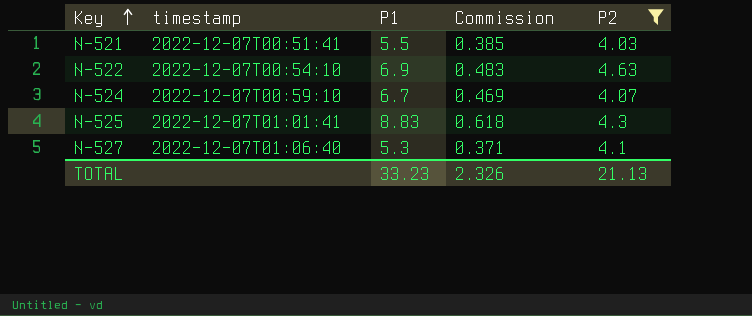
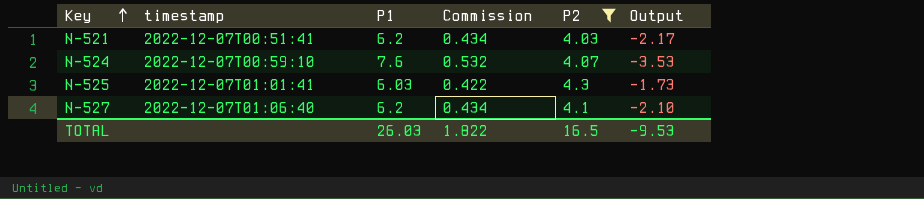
column Output | formula: none -> [P2] - [P1]
row N-522: 2022-12-07T00:54:10 | 6.9 | 0.483 | 4.63 -> none
N-521 | P1: 5.5 -> 6.2
N-521 | Commission: 0.385 -> 0.434
N-524 | P1: 6.7 -> 7.6
N-524 | Commission: 0.469 -> 0.532
N-525 | P1: 8.83 -> 6.03
N-525 | Commission: 0.618 -> 0.422
N-527 | P1: 5.3 -> 6.2
N-527 | Commission: 0.371 -> 0.434
TOTAL | P1: 33.23 -> 26.03
TOTAL | Commission: 2.326 -> 1.822
TOTAL | P2: 21.13 -> 16.5

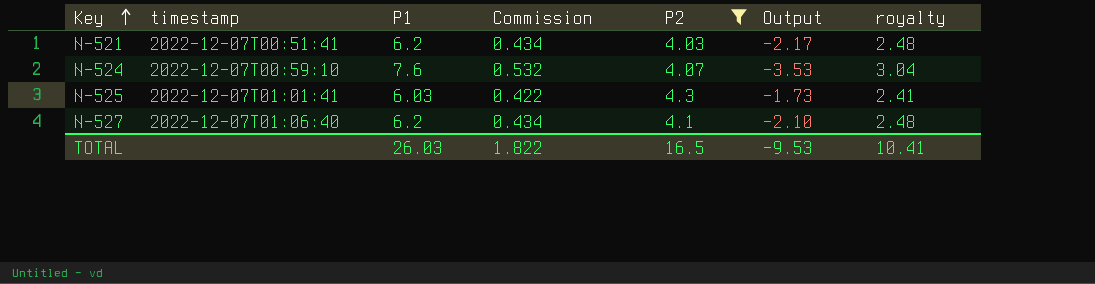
column royalty | formula: none -> [P1] * 0.4

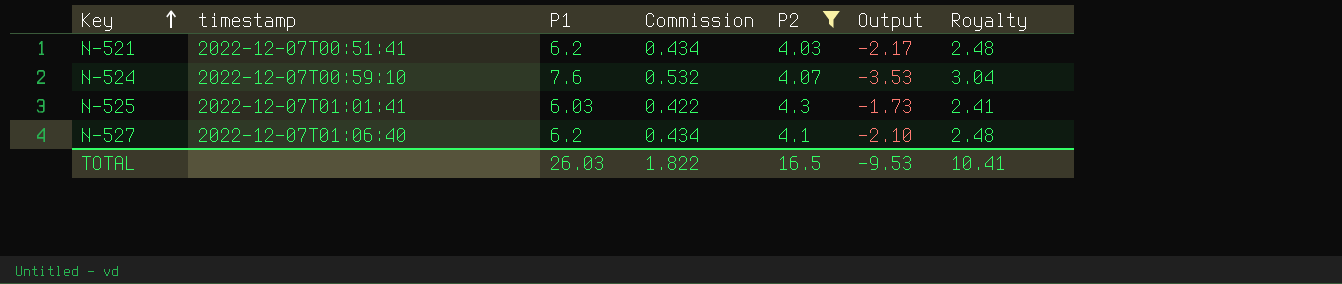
column name: royalty -> Royalty

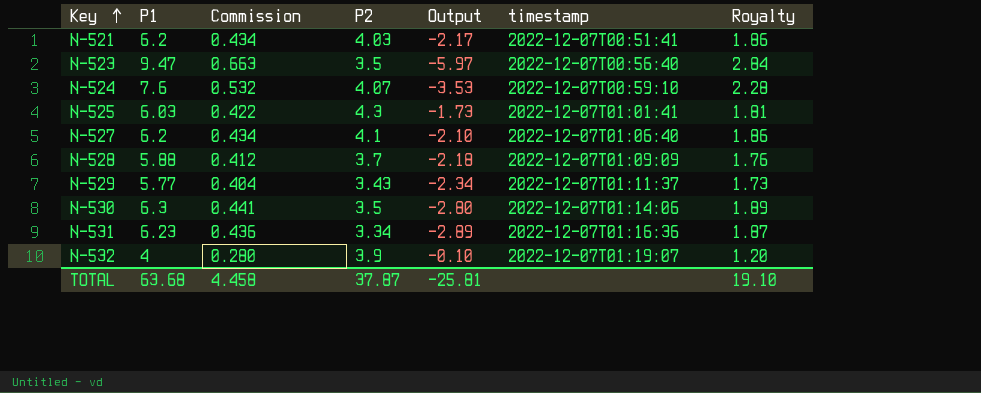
filter: P2 >= 4.03 -> none
column timestamp | position: 2 -> 6
column Royalty | formula: [P1] * 0.4 -> [P1] * 0.3
TOTAL | P1: 26.03 -> 63.68
TOTAL | Commission: 1.822 -> 4.458
TOTAL | P2: 16.5 -> 37.87
TOTAL | Output: -9.53 -> -25.81
TOTAL | Royalty: 10.41 -> 19.10

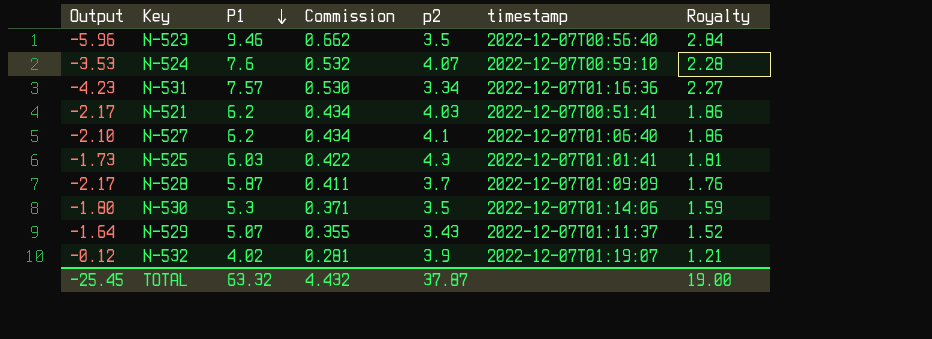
row order: Key ascending -> P1 descending
column Output | position: 5 -> 1
column name: P2 -> p2
N-523 | Output: -5.97 -> -5.96
N-523 | P1: 9.47 -> 9.46
N-523 | Commission: 0.663 -> 0.662
N-531 | Output: -2.89 -> -4.23
N-531 | P1: 6.23 -> 7.57
N-531 | Commission: 0.436 -> 0.530
N-531 | Royalty: 1.87 -> 2.27
N-528 | Output: -2.18 -> -2.17
N-528 | P1: 5.88 -> 5.87
N-528 | Commission: 0.412 -> 0.411
N-530 | Output: -2.80 -> -1.80
N-530 | P1: 6.3 -> 5.3
N-530 | Commission: 0.441 -> 0.371
N-530 | Royalty: 1.89 -> 1.59
N-529 | Output: -2.34 -> -1.64
N-529 | P1: 5.77 -> 5.07
N-529 | Commission: 0.404 -> 0.355
N-529 | Royalty: 1.73 -> 1.52
N-532 | Output: -0.10 -> -0.12
N-532 | P1: 4 -> 4.02
N-532 | Commission: 0.280 -> 0.281
N-532 | Royalty: 1.20 -> 1.21
TOTAL | Output: -25.81 -> -25.45
TOTAL | P1: 63.68 -> 63.32
TOTAL | Commission: 4.458 -> 4.432
TOTAL | Royalty: 19.10 -> 19.00

